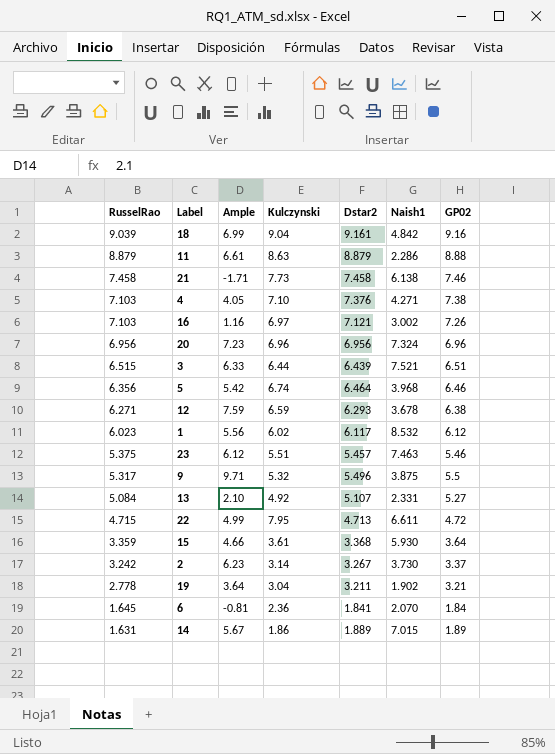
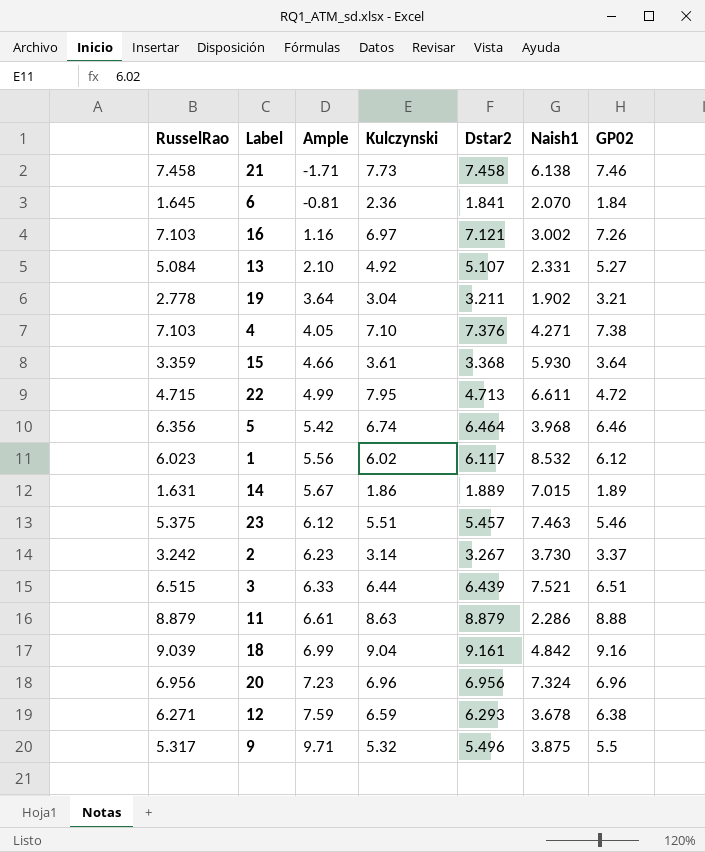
row order: RusselRao descending -> Ample ascending

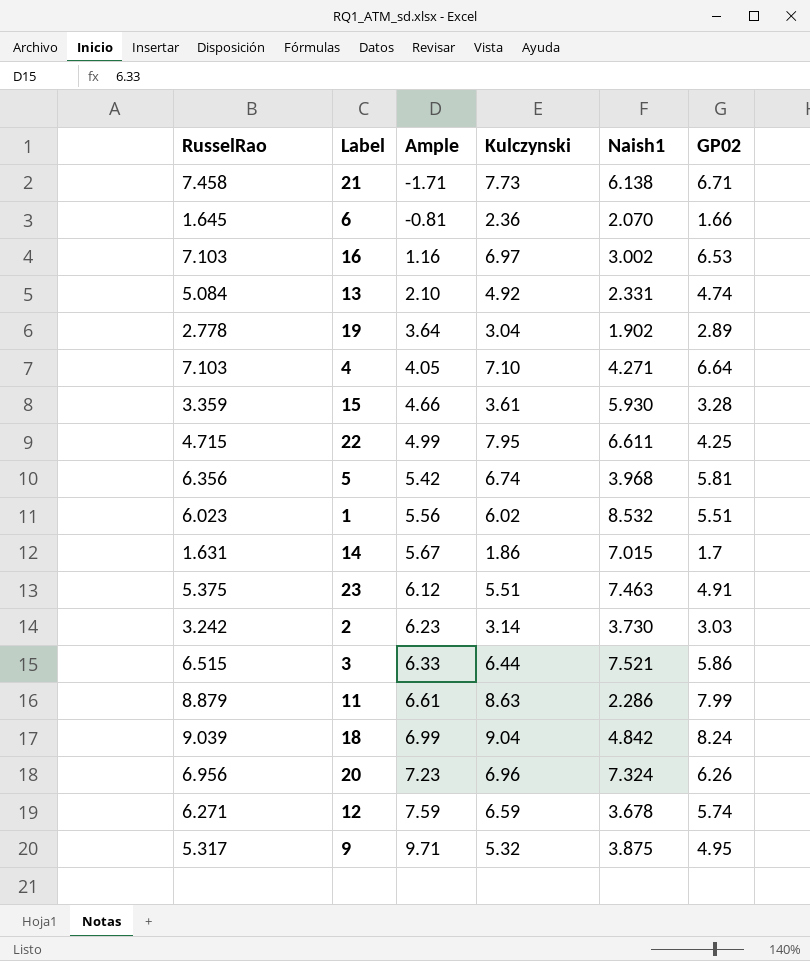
column Dstar2 | position: 5 -> none
21 | GP02: 7.46 -> 6.71
6 | GP02: 1.84 -> 1.66
16 | GP02: 7.26 -> 6.53
13 | GP02: 5.27 -> 4.74
19 | GP02: 3.21 -> 2.89
4 | GP02: 7.38 -> 6.64
15 | GP02: 3.64 -> 3.28
22 | GP02: 4.72 -> 4.25
5 | GP02: 6.46 -> 5.81
1 | GP02: 6.12 -> 5.51
14 | GP02: 1.89 -> 1.7
23 | GP02: 5.46 -> 4.91
2 | GP02: 3.37 -> 3.03
3 | GP02: 6.51 -> 5.86
11 | GP02: 8.88 -> 7.99
18 | GP02: 9.16 -> 8.24
20 | GP02: 6.96 -> 6.26
12 | GP02: 6.38 -> 5.74
9 | GP02: 5.5 -> 4.95

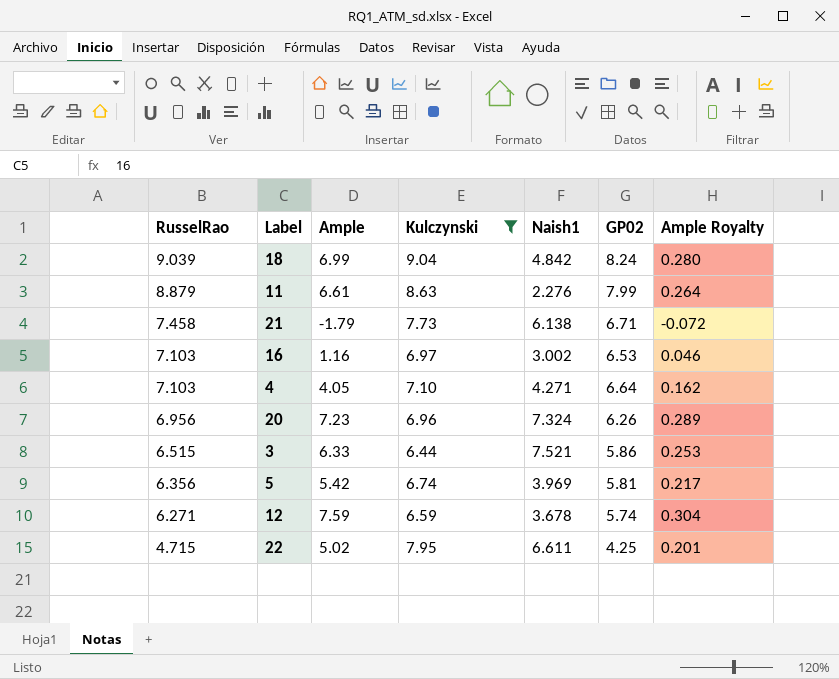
filter: none -> Kulczynski >= 6.44
row order: Ample ascending -> RusselRao descending
column Ample Royalty | formula: none -> [Ample] * 0.04
11 | Naish1: 2.286 -> 2.276
21 | Ample: -1.71 -> -1.79
5 | Naish1: 3.968 -> 3.969
22 | Ample: 4.99 -> 5.02

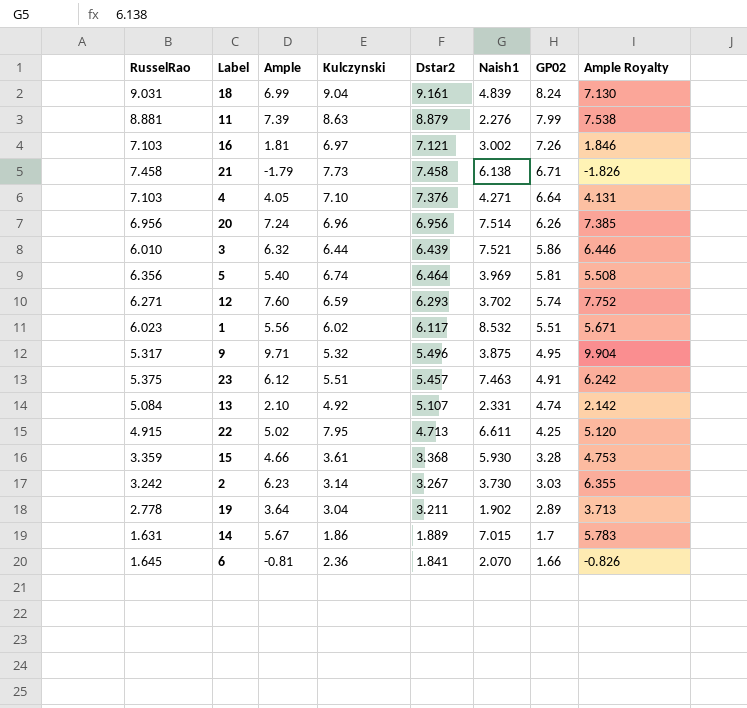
filter: Kulczynski >= 6.44 -> none
row order: RusselRao descending -> GP02 descending
column Dstar2 | position: none -> 5
column Ample Royalty | formula: [Ample] * 0.04 -> [Ample] * 1.02
18 | RusselRao: 9.039 -> 9.031
18 | Naish1: 4.842 -> 4.839
11 | RusselRao: 8.879 -> 8.881
11 | Ample: 6.61 -> 7.39
16 | Ample: 1.16 -> 1.81
16 | GP02: 6.53 -> 7.26
20 | Ample: 7.23 -> 7.24
20 | Naish1: 7.324 -> 7.514
3 | RusselRao: 6.515 -> 6.010
3 | Ample: 6.33 -> 6.32
5 | Ample: 5.42 -> 5.40
12 | Ample: 7.59 -> 7.60
12 | Naish1: 3.678 -> 3.702
22 | RusselRao: 4.715 -> 4.915

